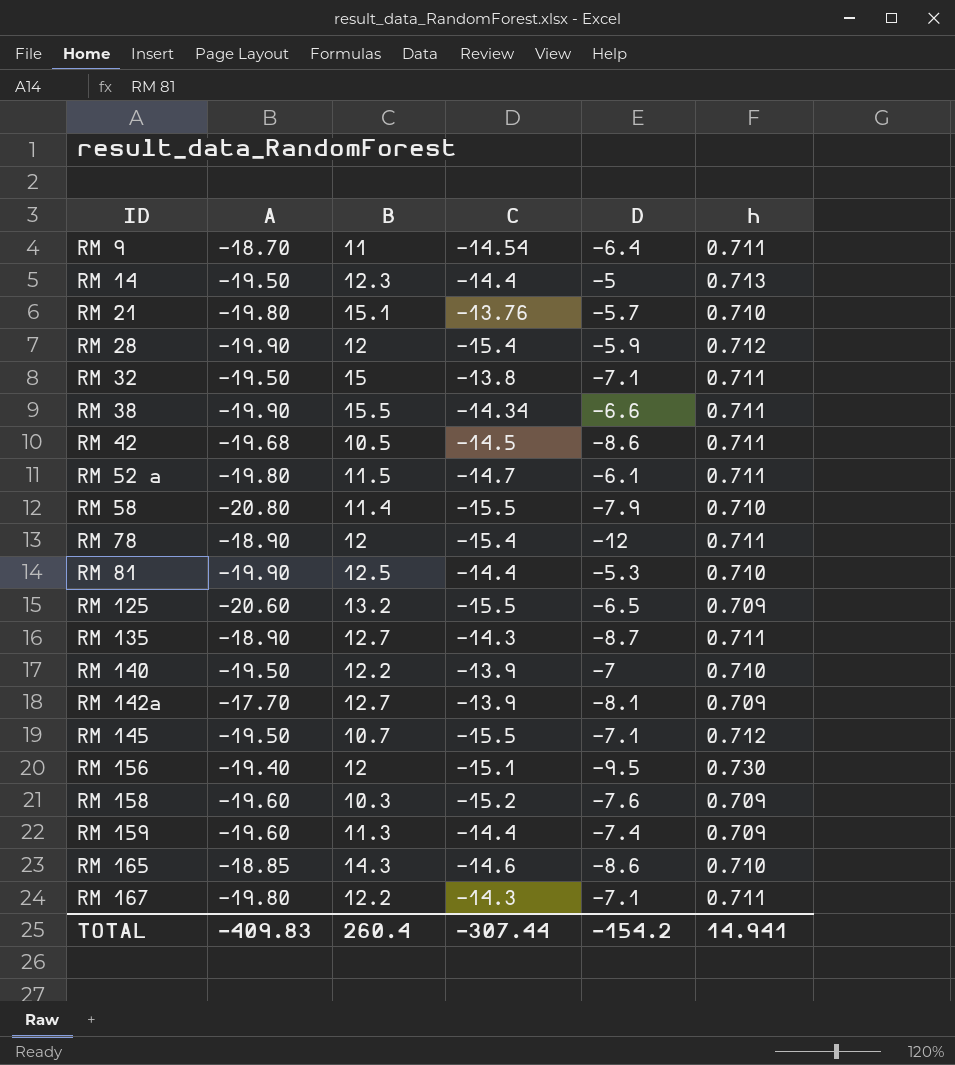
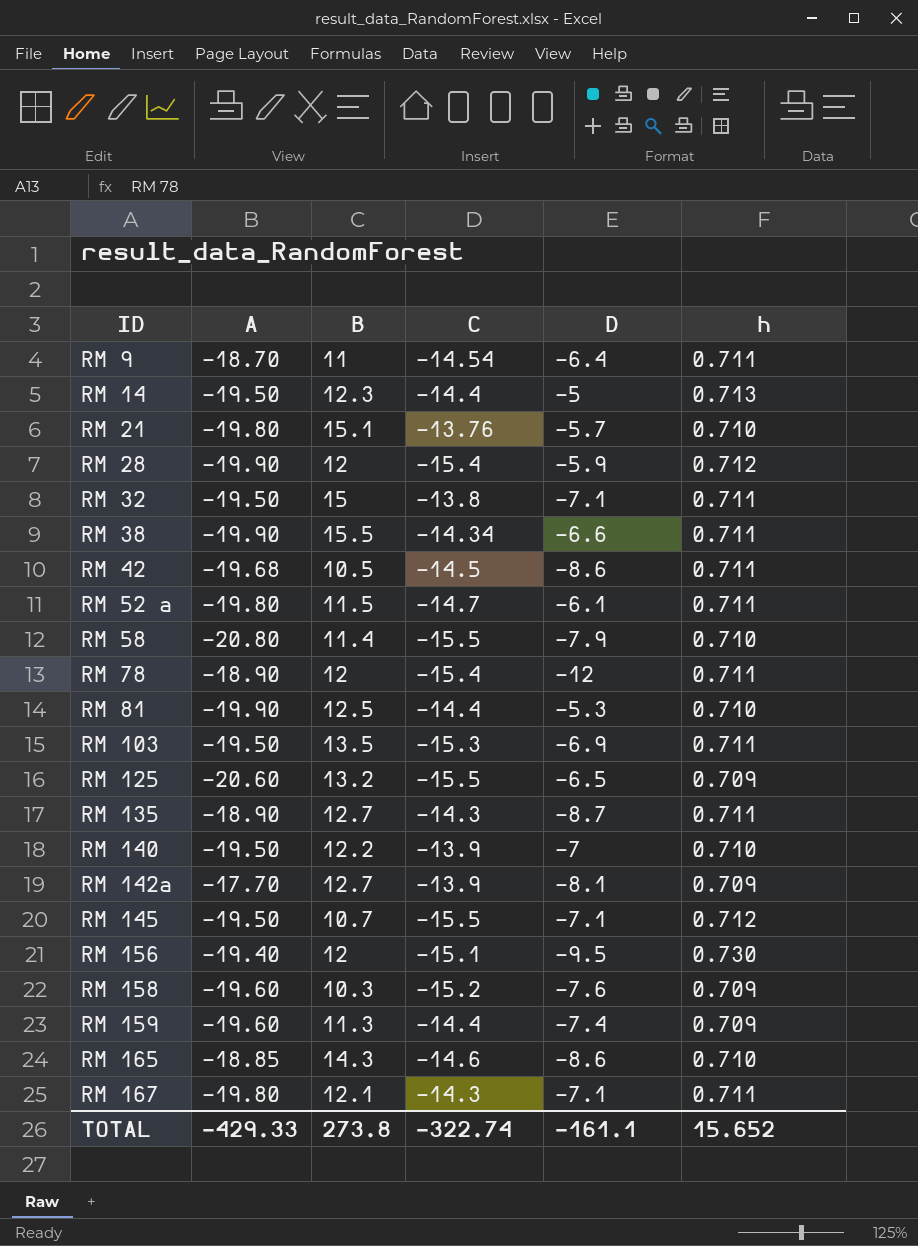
row RM 103: none -> -19.50 | 13.5 | -15.3 | -6.9 | 0.711
RM 167 | B: 12.2 -> 12.1
TOTAL | A: -409.83 -> -429.33
TOTAL | B: 260.4 -> 273.8
TOTAL | C: -307.44 -> -322.74
TOTAL | D: -154.2 -> -161.1
TOTAL | h: 14.941 -> 15.652

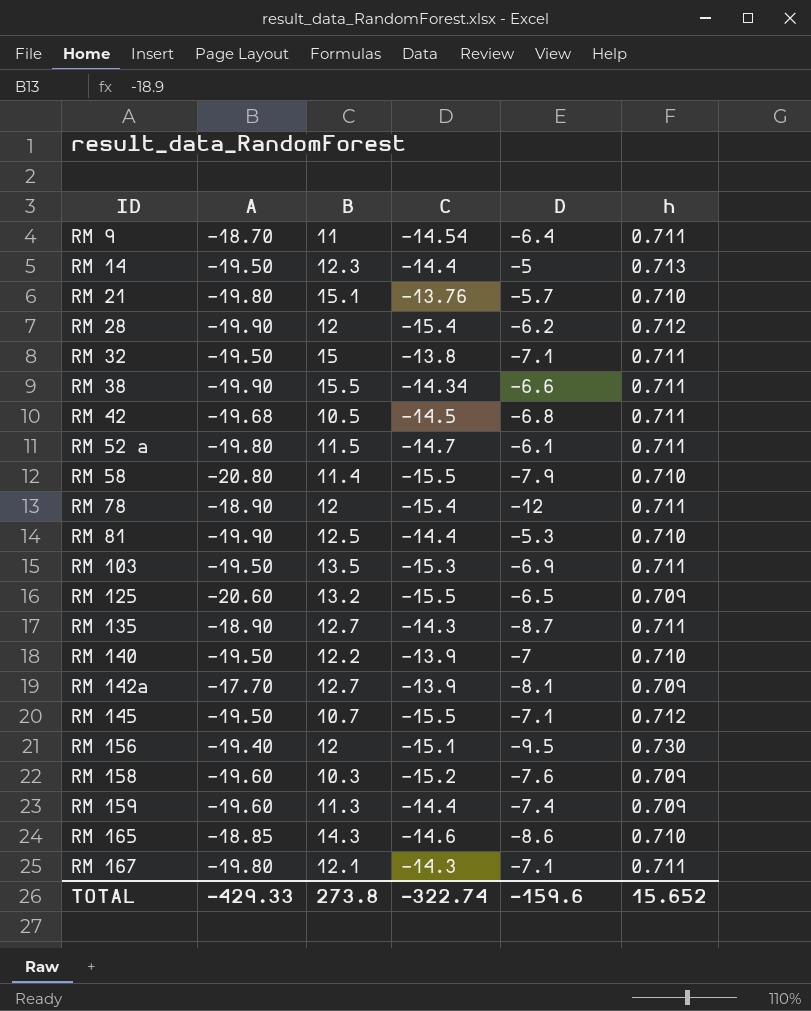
RM 28 | D: -5.9 -> -6.2
RM 42 | D: -8.6 -> -6.8
TOTAL | D: -161.1 -> -159.6

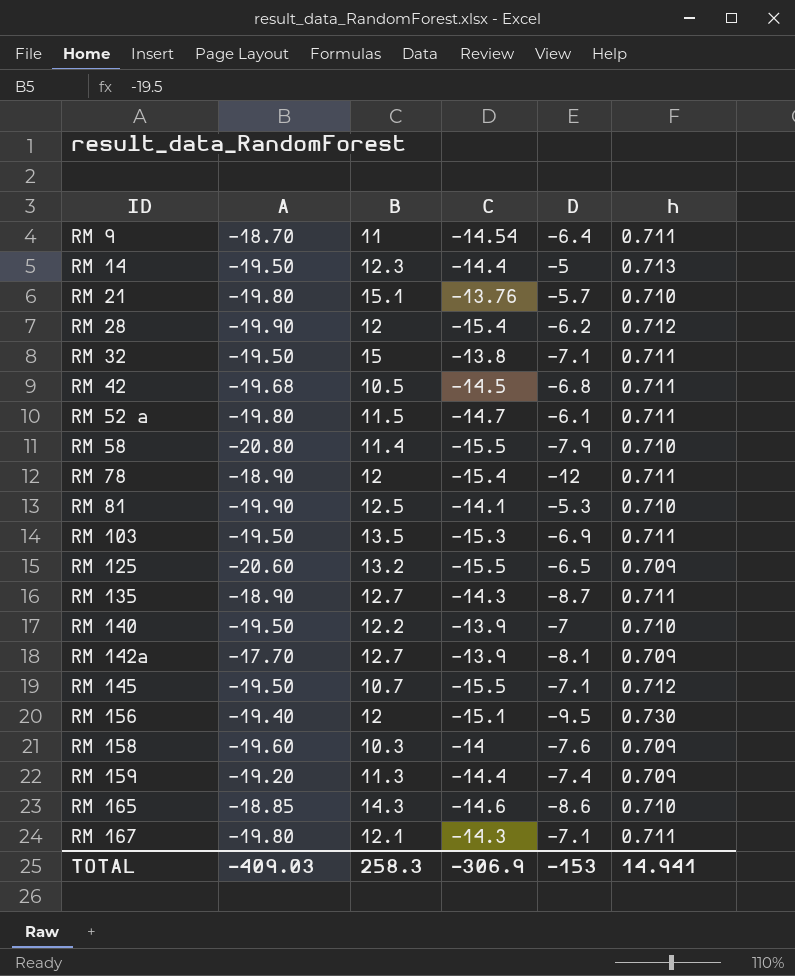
row RM 38: -19.90 | 15.5 | -14.34 | -6.6 | 0.711 -> none
RM 81 | C: -14.4 -> -14.1
RM 158 | C: -15.2 -> -14
RM 159 | A: -19.60 -> -19.20
TOTAL | A: -429.33 -> -409.03
TOTAL | B: 273.8 -> 258.3
TOTAL | C: -322.74 -> -306.9
TOTAL | D: -159.6 -> -153
TOTAL | h: 15.652 -> 14.941

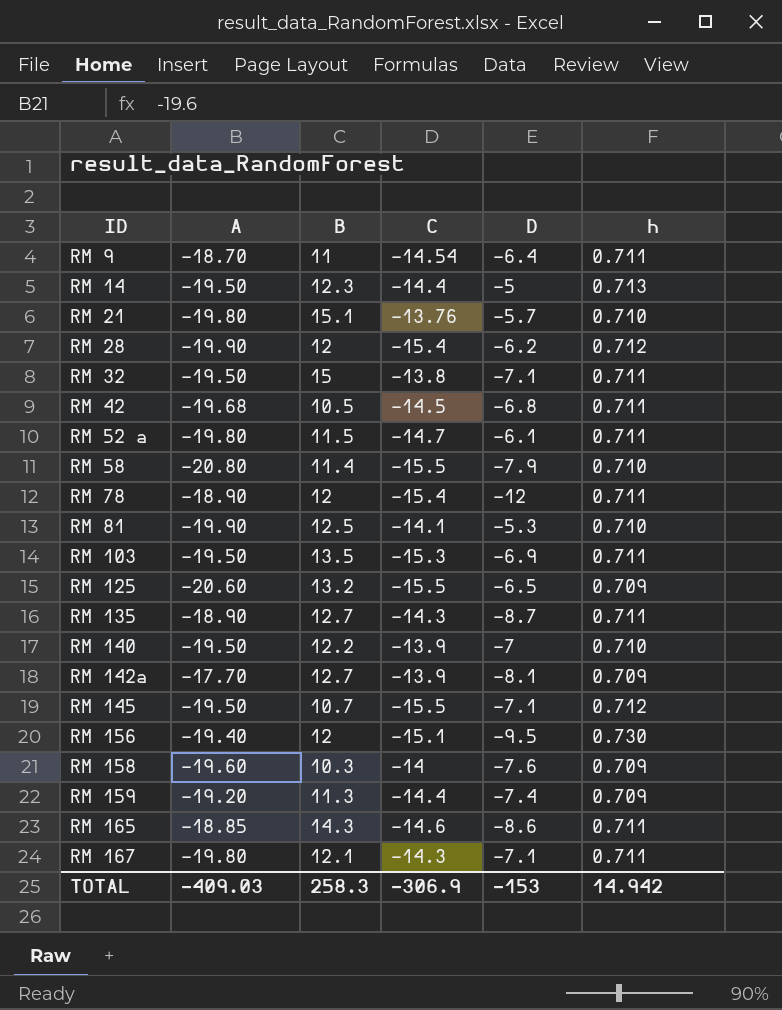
RM 165 | h: 0.710 -> 0.711
TOTAL | h: 14.941 -> 14.942

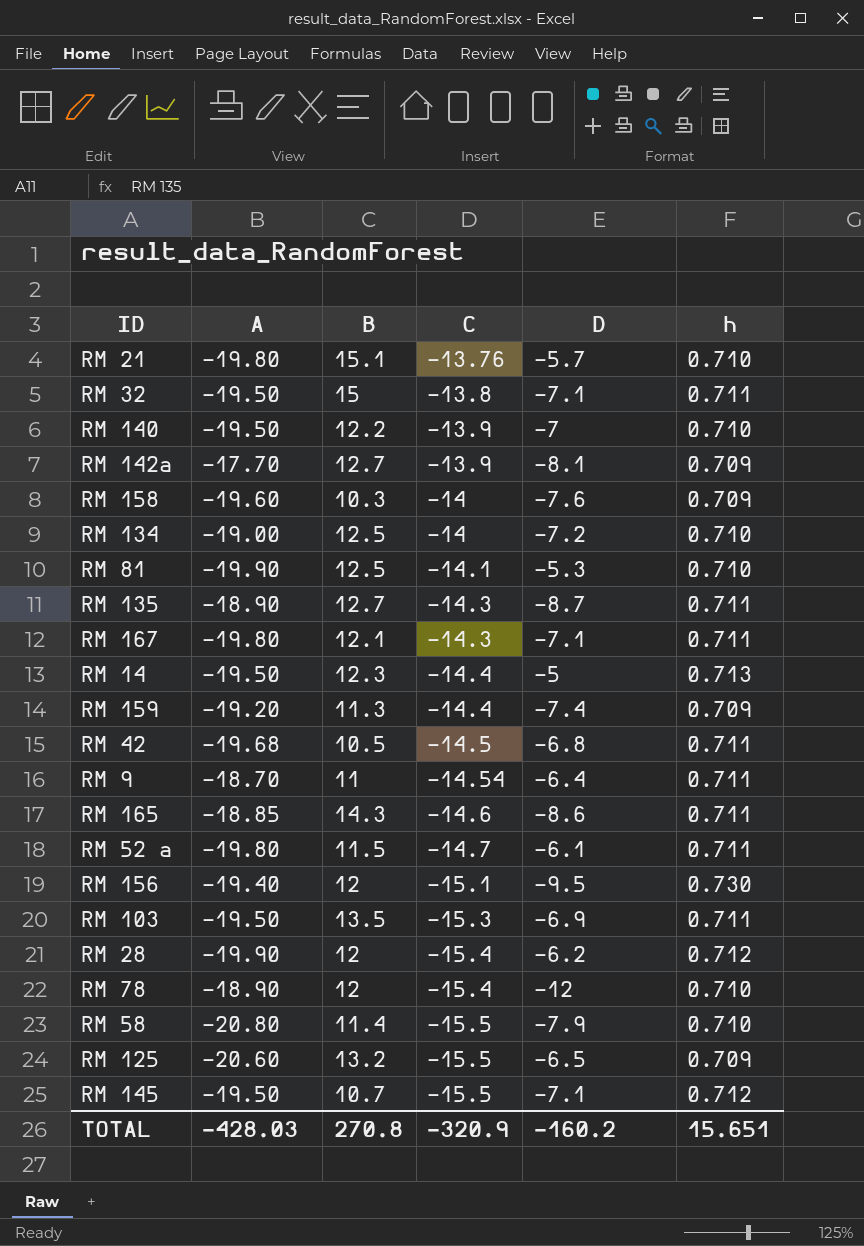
row order: ID ascending -> C descending
row RM 134: none -> -19.00 | 12.5 | -14 | -7.2 | 0.710
RM 78 | h: 0.711 -> 0.710
TOTAL | A: -409.03 -> -428.03
TOTAL | B: 258.3 -> 270.8
TOTAL | C: -306.9 -> -320.9
TOTAL | D: -153 -> -160.2
TOTAL | h: 14.942 -> 15.651

